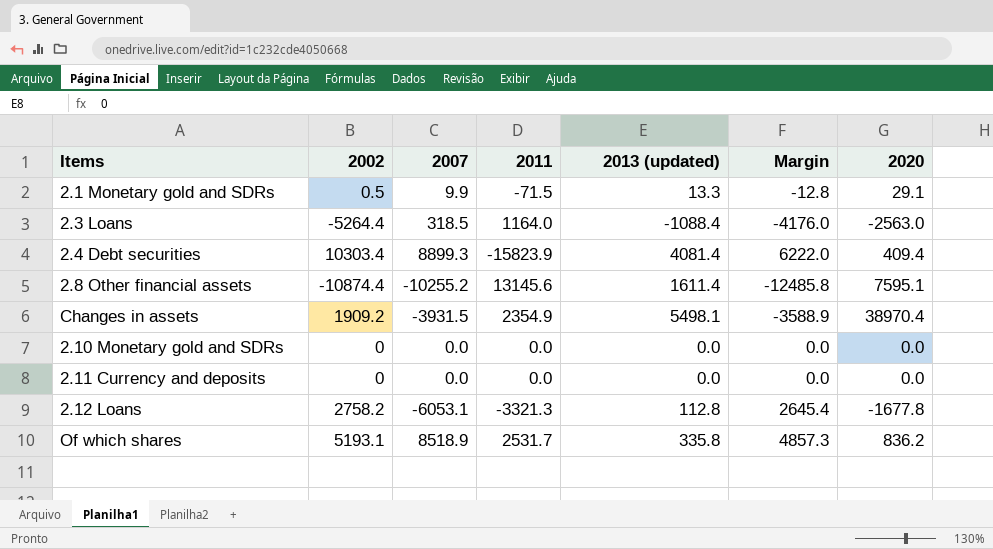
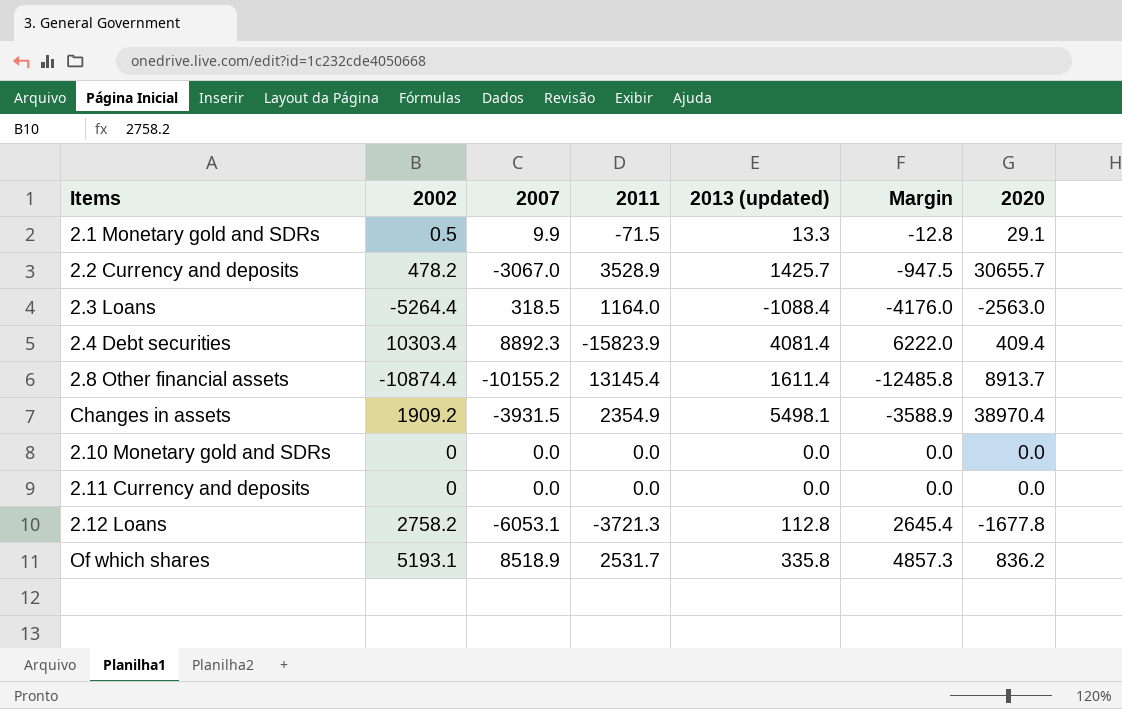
row 2.2 Currency and deposits: none -> 478.2 | -3067.0 | 3528.9 | 1425.7 | -947.5 | 30655.7
2.4 Debt securities | 2007: 8899.3 -> 8892.3
2.8 Other financial assets | 2007: -10255.2 -> -10155.2
2.8 Other financial assets | 2011: 13145.6 -> 13145.4
2.8 Other financial assets | 2020: 7595.1 -> 8913.7
2.12 Loans | 2011: -3321.3 -> -3721.3

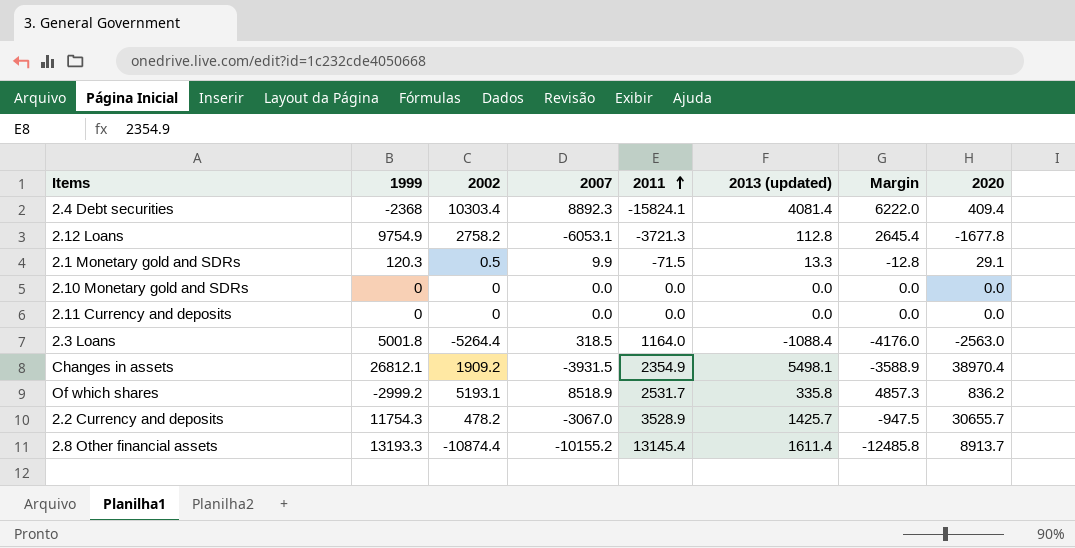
row order: none -> 2011 ascending
column 1999 | position: none -> 2
2.4 Debt securities | 2011: -15823.9 -> -15824.1

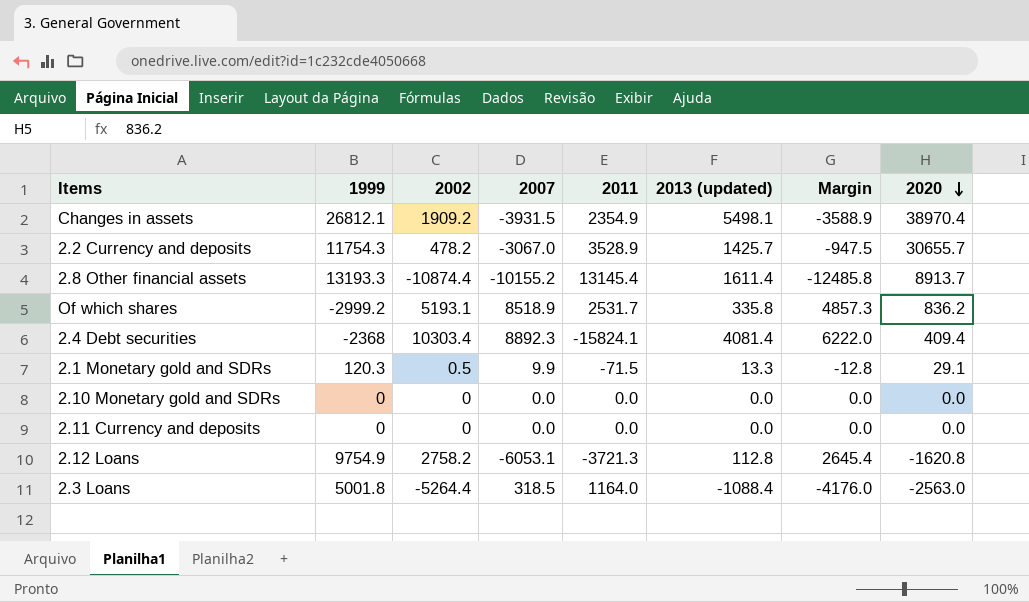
row order: 2011 ascending -> 2020 descending
2.12 Loans | 2020: -1677.8 -> -1620.8

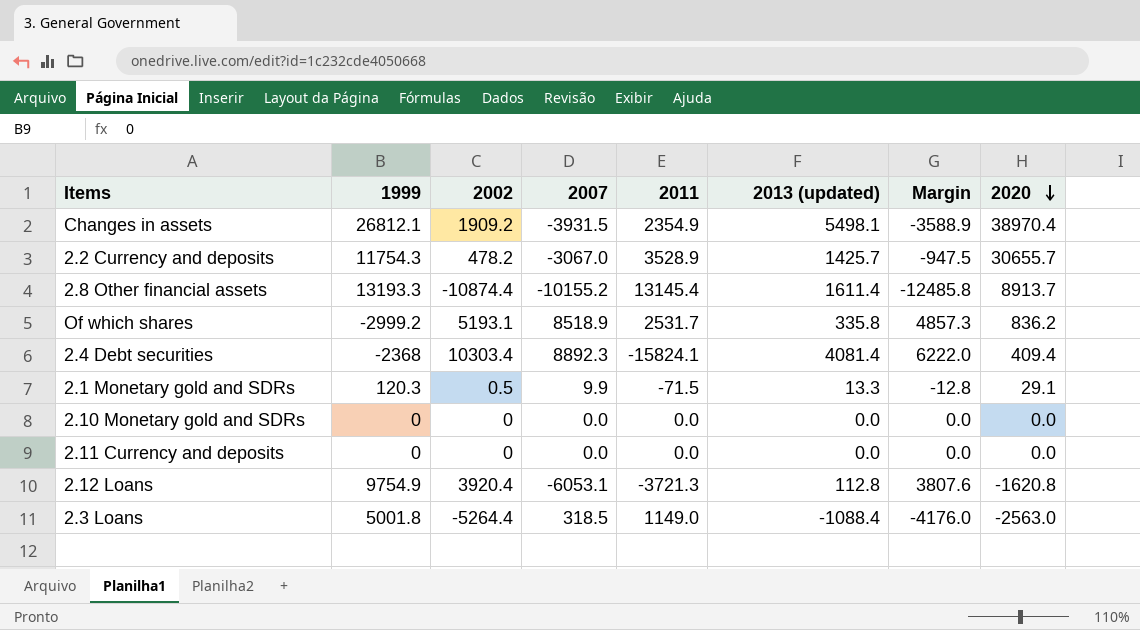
2.12 Loans | 2002: 2758.2 -> 3920.4
2.12 Loans | Margin: 2645.4 -> 3807.6
2.3 Loans | 2011: 1164.0 -> 1149.0

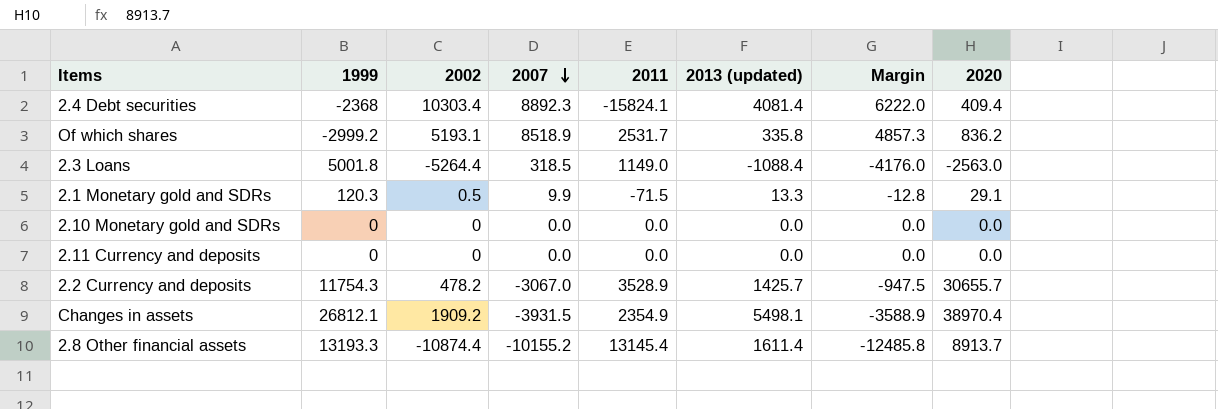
row order: 2020 descending -> 2007 descending
row 2.12 Loans: 9754.9 | 3920.4 | -6053.1 | -3721.3 | 112.8 | 3807.6 | -1620.8 -> none

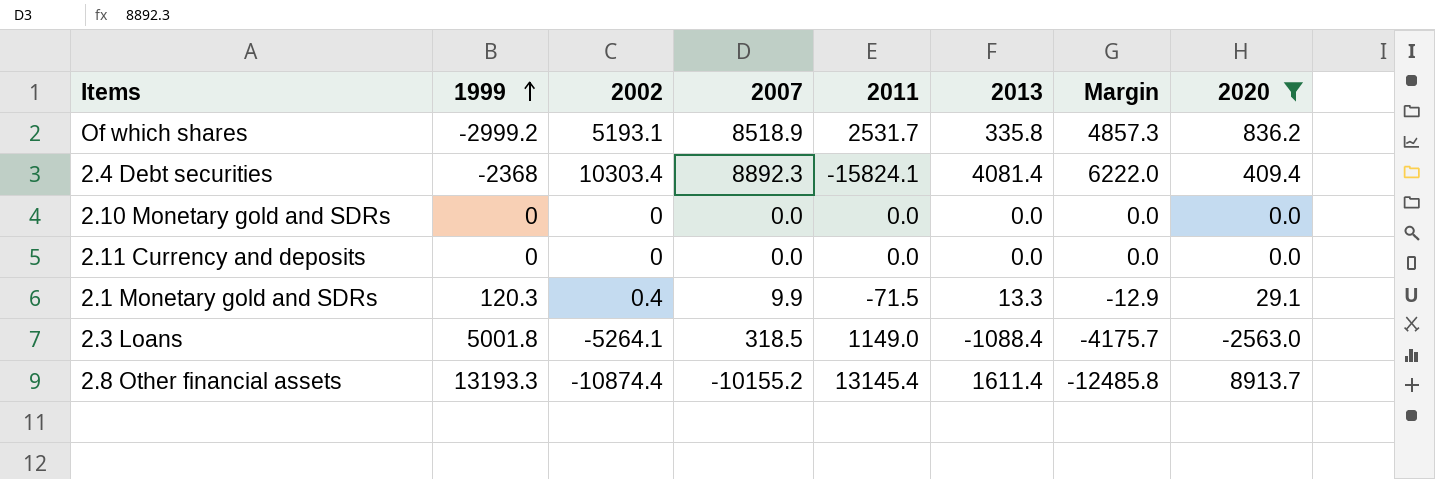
filter: none -> 2020 <= 8913.7
row order: 2007 descending -> 1999 ascending
column name: 2013 (updated) -> 2013
2.1 Monetary gold and SDRs | 2002: 0.5 -> 0.4
2.1 Monetary gold and SDRs | Margin: -12.8 -> -12.9
2.3 Loans | 2002: -5264.4 -> -5264.1
2.3 Loans | Margin: -4176.0 -> -4175.7

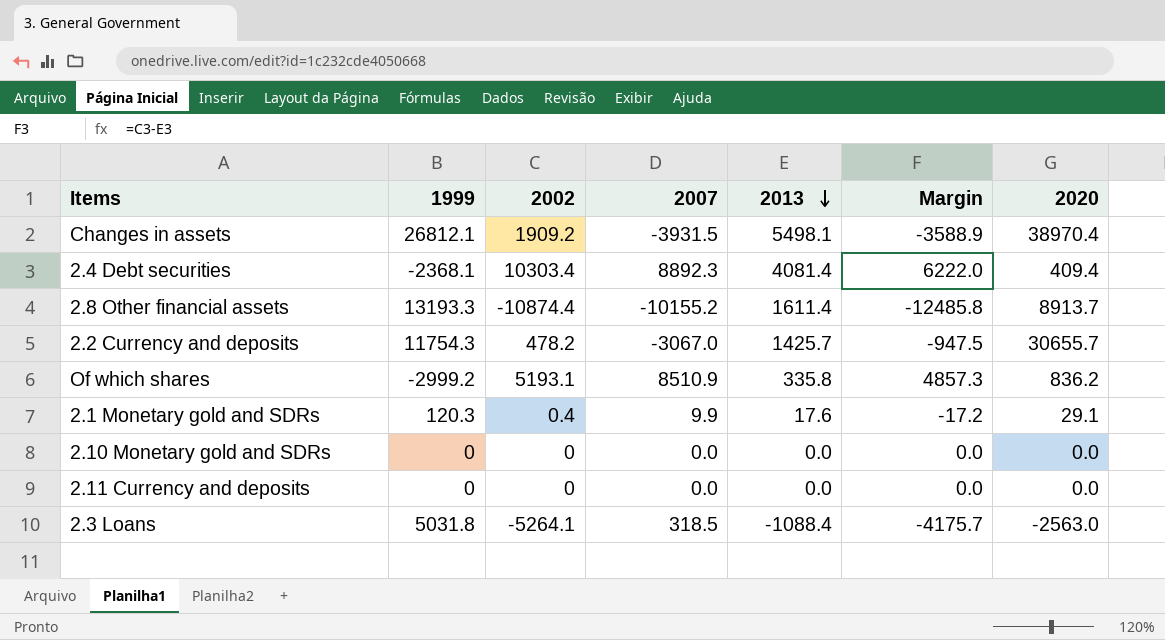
filter: 2020 <= 8913.7 -> none
row order: 1999 ascending -> 2013 descending
column 2011 | position: 5 -> none
2.4 Debt securities | 1999: -2368 -> -2368.1
Of which shares | 2007: 8518.9 -> 8510.9
2.1 Monetary gold and SDRs | 2013: 13.3 -> 17.6
2.1 Monetary gold and SDRs | Margin: -12.9 -> -17.2
2.3 Loans | 1999: 5001.8 -> 5031.8

